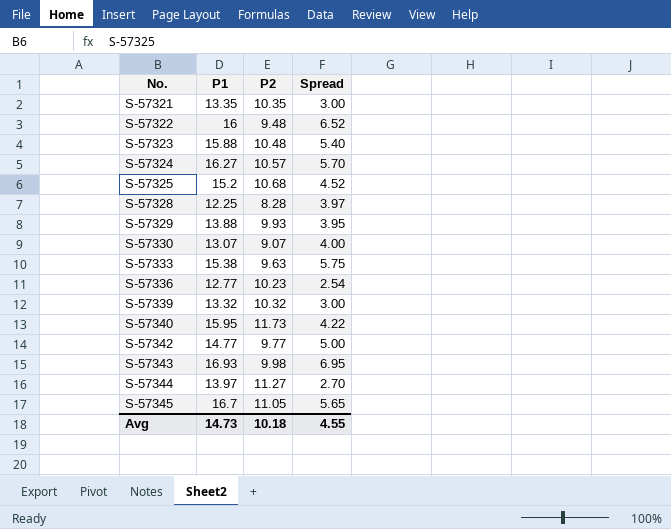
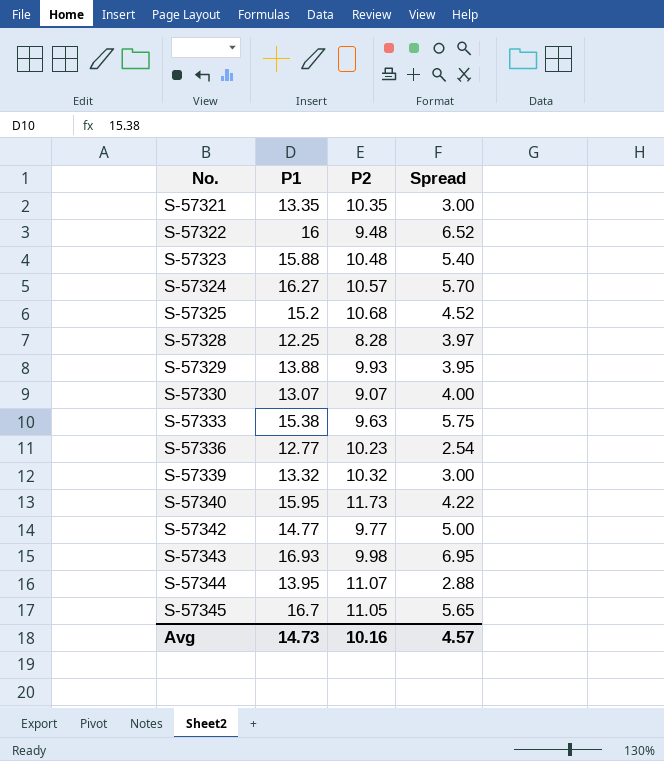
S-57344 | P1: 13.97 -> 13.95
S-57344 | P2: 11.27 -> 11.07
S-57344 | Spread: 2.70 -> 2.88
Avg | P2: 10.18 -> 10.16
Avg | Spread: 4.55 -> 4.57

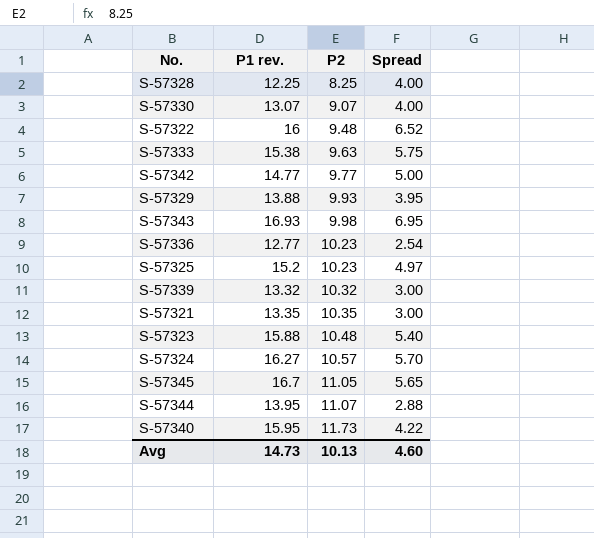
row order: No. ascending -> P2 ascending
column name: P1 -> P1 rev.
S-57328 | P2: 8.28 -> 8.25
S-57328 | Spread: 3.97 -> 4.00
S-57325 | P2: 10.68 -> 10.23
S-57325 | Spread: 4.52 -> 4.97
Avg | P2: 10.16 -> 10.13
Avg | Spread: 4.57 -> 4.60

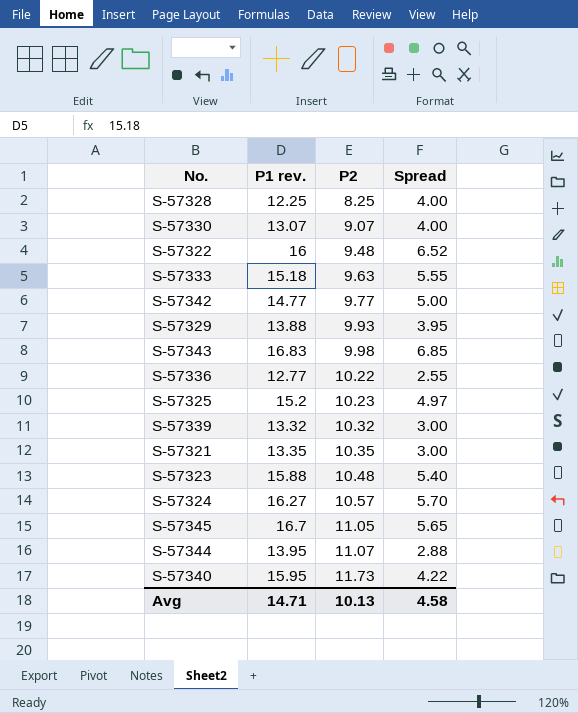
S-57333 | P1 rev.: 15.38 -> 15.18
S-57333 | Spread: 5.75 -> 5.55
S-57343 | P1 rev.: 16.93 -> 16.83
S-57343 | Spread: 6.95 -> 6.85
S-57336 | P2: 10.23 -> 10.22
S-57336 | Spread: 2.54 -> 2.55
Avg | P1 rev.: 14.73 -> 14.71
Avg | Spread: 4.60 -> 4.58

